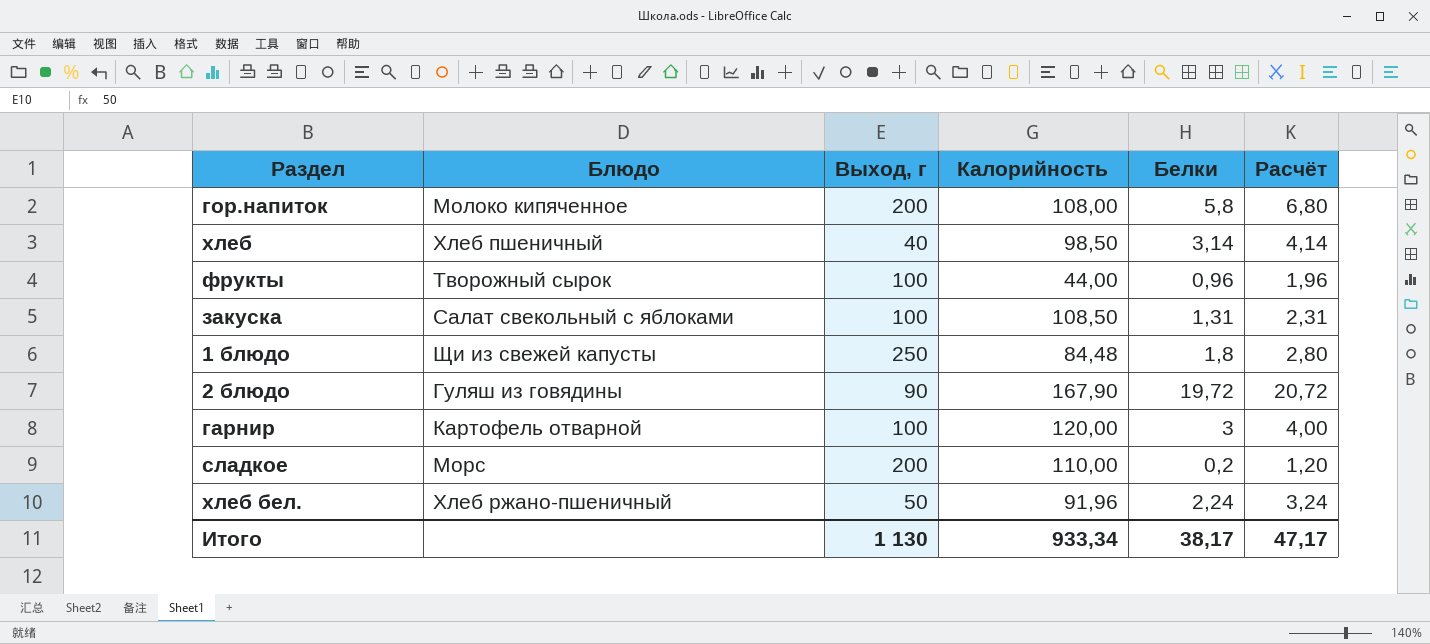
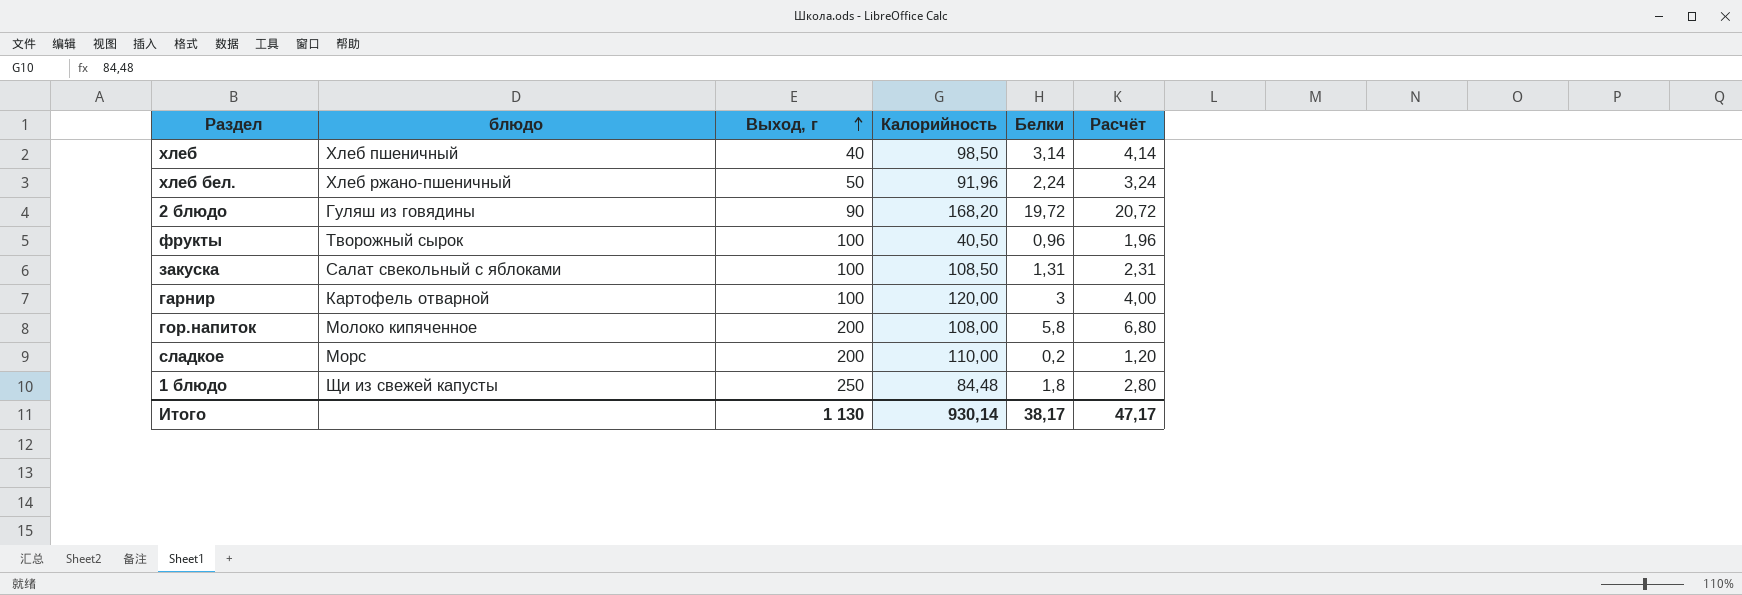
row order: none -> Выход, г ascending
column name: Блюдо -> блюдо
2 блюдо | Калорийность: 167,90 -> 168,20
фрукты | Калорийность: 44,00 -> 40,50
Итого | Калорийность: 933,34 -> 930,14

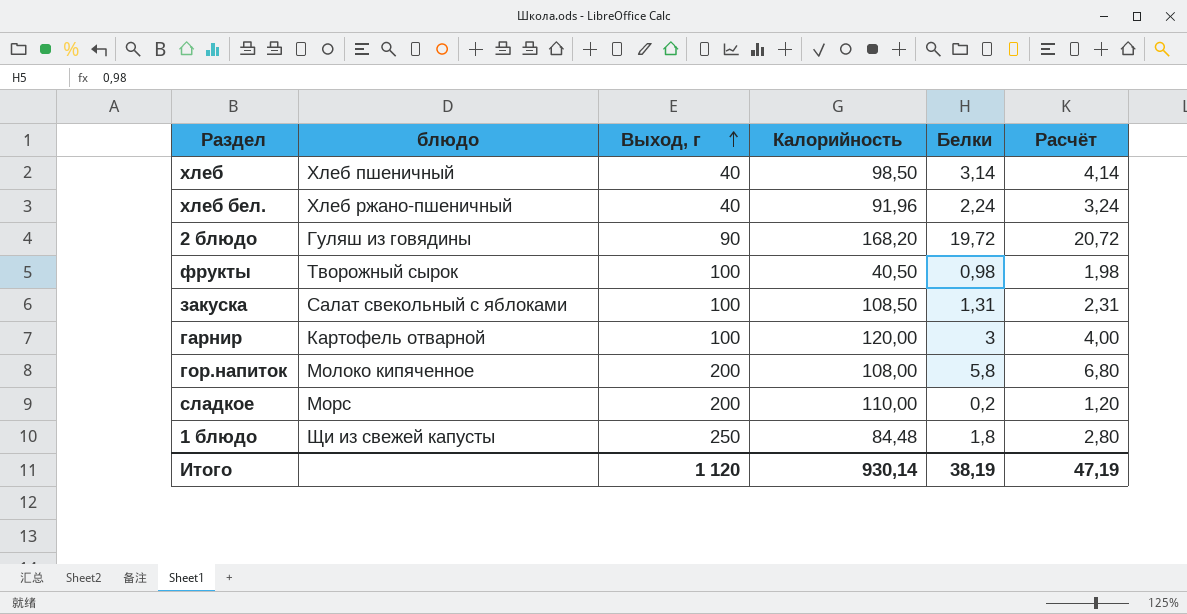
хлеб бел. | Выход, г: 50 -> 40
фрукты | Белки: 0,96 -> 0,98
фрукты | Расчёт: 1,96 -> 1,98
Итого | Выход, г: 1 130 -> 1 120
Итого | Белки: 38,17 -> 38,19
Итого | Расчёт: 47,17 -> 47,19

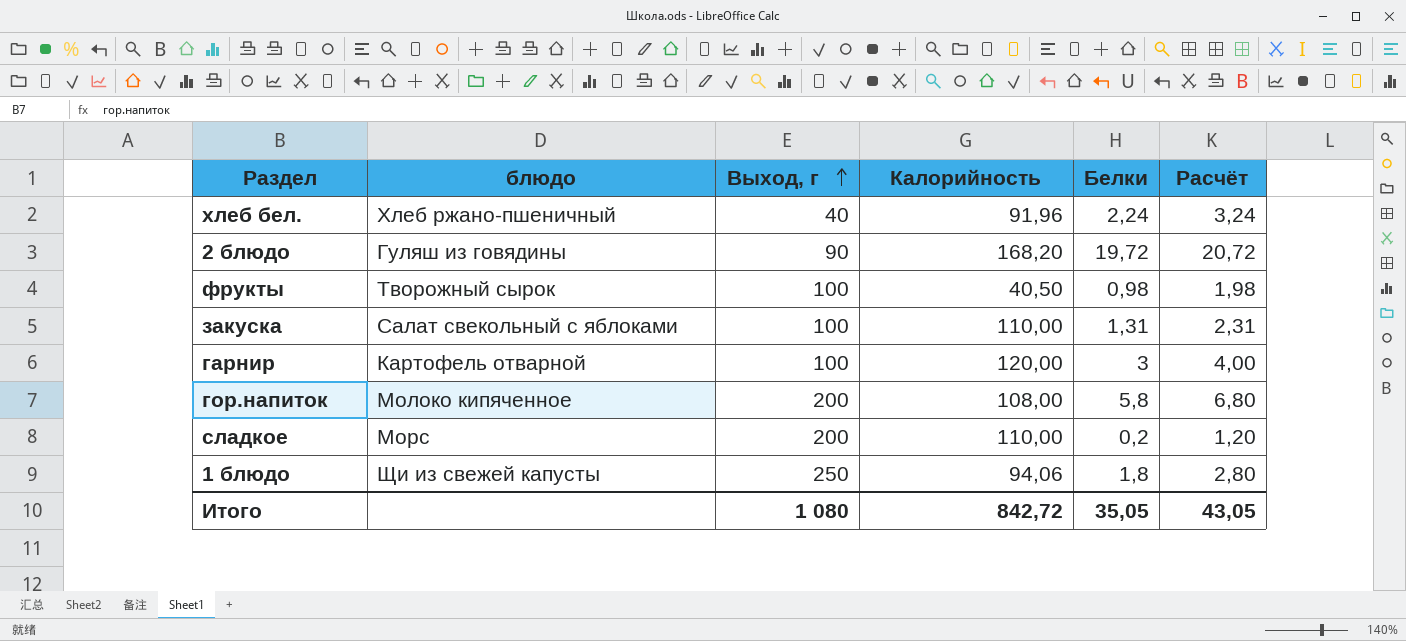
row хлеб: Хлеб пшеничный | 40 | 98,50 | 3,14 | 4,14 -> none
закуска | Калорийность: 108,50 -> 110,00
1 блюдо | Калорийность: 84,48 -> 94,06
Итого | Выход, г: 1 120 -> 1 080
Итого | Калорийность: 930,14 -> 842,72
Итого | Белки: 38,19 -> 35,05
Итого | Расчёт: 47,19 -> 43,05

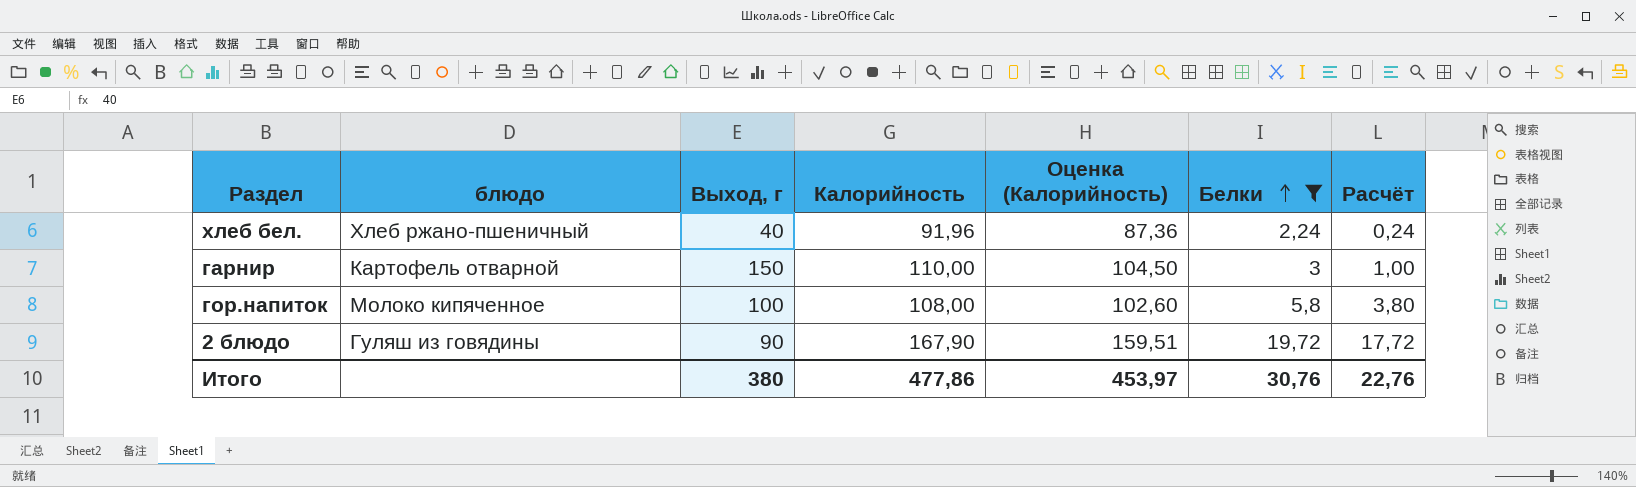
filter: none -> Белки >= 2,24
row order: Выход, г ascending -> Белки ascending
column Оценка (Калорийность) | formula: none -> [Калорийность] * 0,95
column Расчёт | formula: [Белки] + 1 -> [Белки] - 2
гарнир | Выход, г: 100 -> 150
гарнир | Калорийность: 120,00 -> 110,00
гор.напиток | Выход, г: 200 -> 100
2 блюдо | Калорийность: 168,20 -> 167,90
Итого | Выход, г: 1 080 -> 380
Итого | Калорийность: 842,72 -> 477,86
Итого | Белки: 35,05 -> 30,76
Итого | Расчёт: 43,05 -> 22,76

